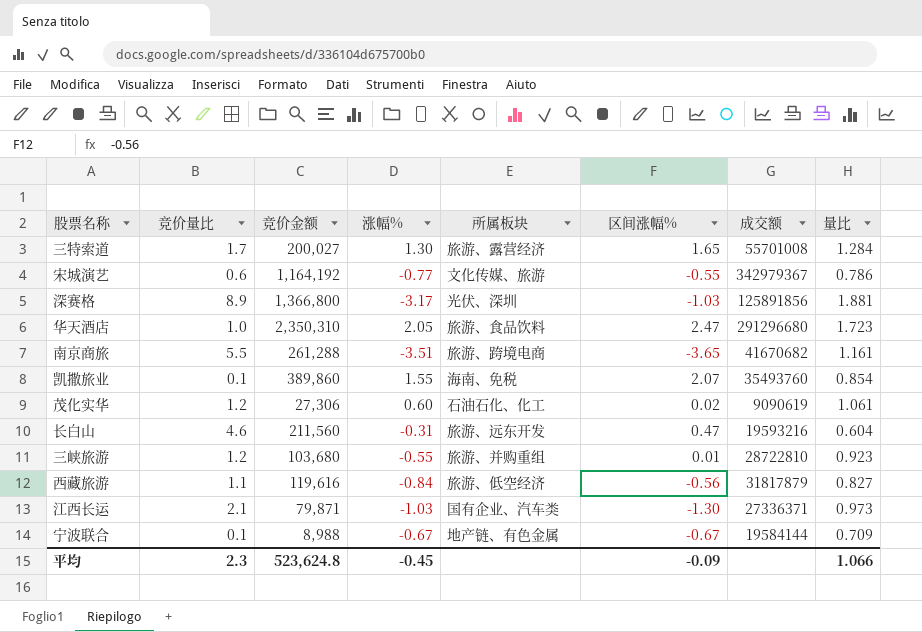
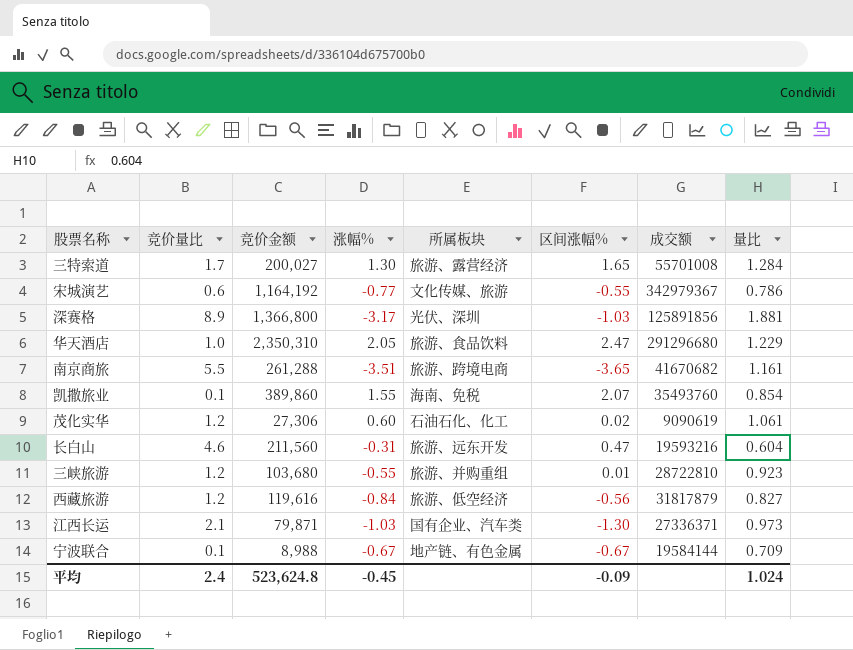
华天酒店 | 量比: 1.723 -> 1.229
西藏旅游 | 竞价量比: 1.1 -> 1.2
平均 | 竞价量比: 2.3 -> 2.4
平均 | 量比: 1.066 -> 1.024

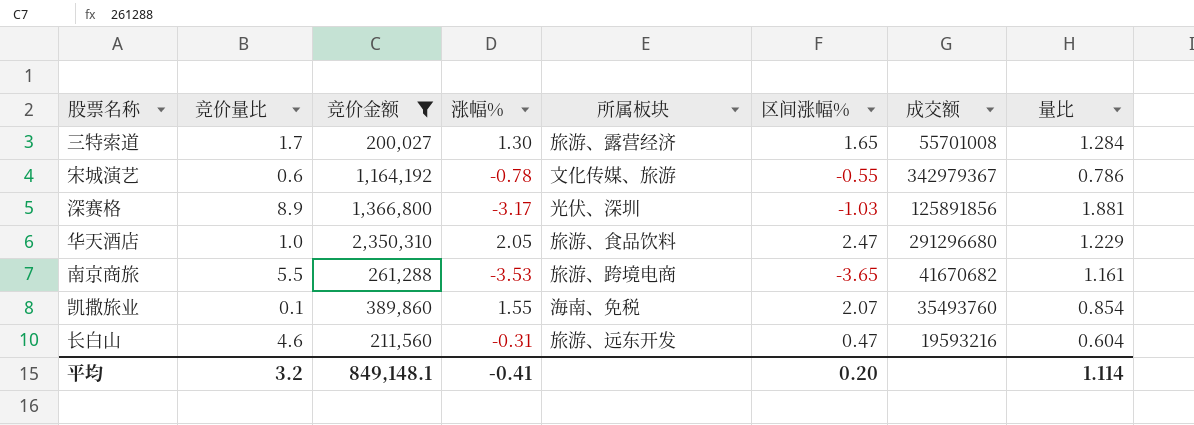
filter: none -> 竞价金额 >= 200,027
宋城演艺 | 涨幅%: -0.77 -> -0.78
南京商旅 | 涨幅%: -3.51 -> -3.53
平均 | 竞价量比: 2.4 -> 3.2
平均 | 竞价金额: 523,624.8 -> 849,148.1
平均 | 涨幅%: -0.45 -> -0.41
平均 | 区间涨幅%: -0.09 -> 0.20
平均 | 量比: 1.024 -> 1.114

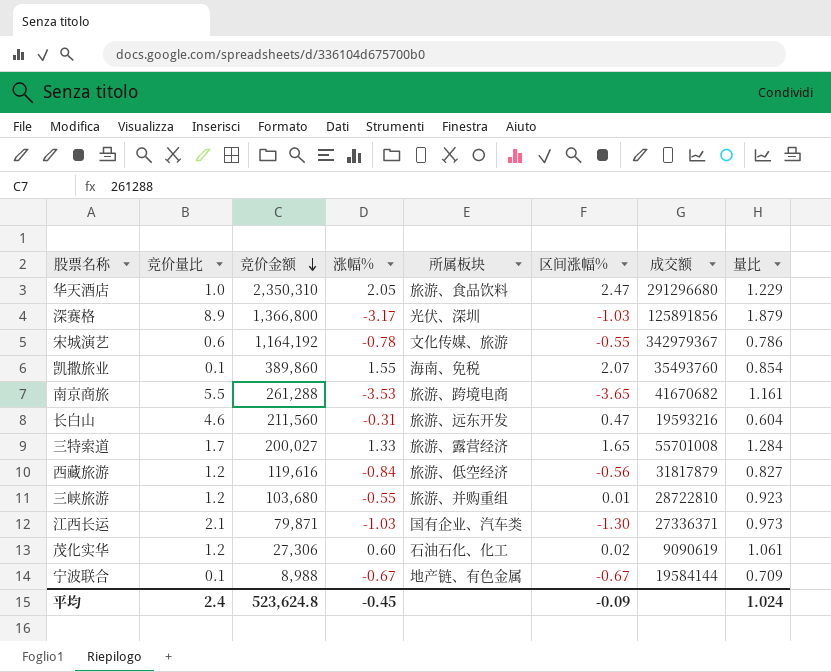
filter: 竞价金额 >= 200,027 -> none
row order: none -> 竞价金额 descending
深赛格 | 量比: 1.881 -> 1.879
三特索道 | 涨幅%: 1.30 -> 1.33
平均 | 竞价量比: 3.2 -> 2.4
平均 | 竞价金额: 849,148.1 -> 523,624.8
平均 | 涨幅%: -0.41 -> -0.45
平均 | 区间涨幅%: 0.20 -> -0.09
平均 | 量比: 1.114 -> 1.024

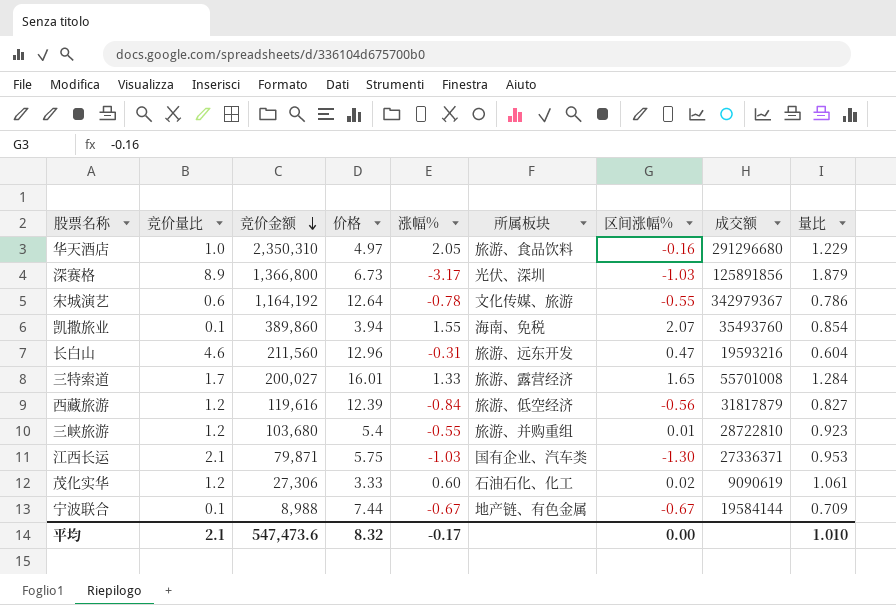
column 价格 | position: none -> 4
row 南京商旅: 5.5 | 261,288 | -3.53 | 旅游、跨境电商 | -3.65 | 41670682 | 1.161 -> none
华天酒店 | 区间涨幅%: 2.47 -> -0.16
江西长运 | 量比: 0.973 -> 0.953
平均 | 竞价量比: 2.4 -> 2.1
平均 | 竞价金额: 523,624.8 -> 547,473.6
平均 | 涨幅%: -0.45 -> -0.17
平均 | 区间涨幅%: -0.09 -> 0.00
平均 | 量比: 1.024 -> 1.010

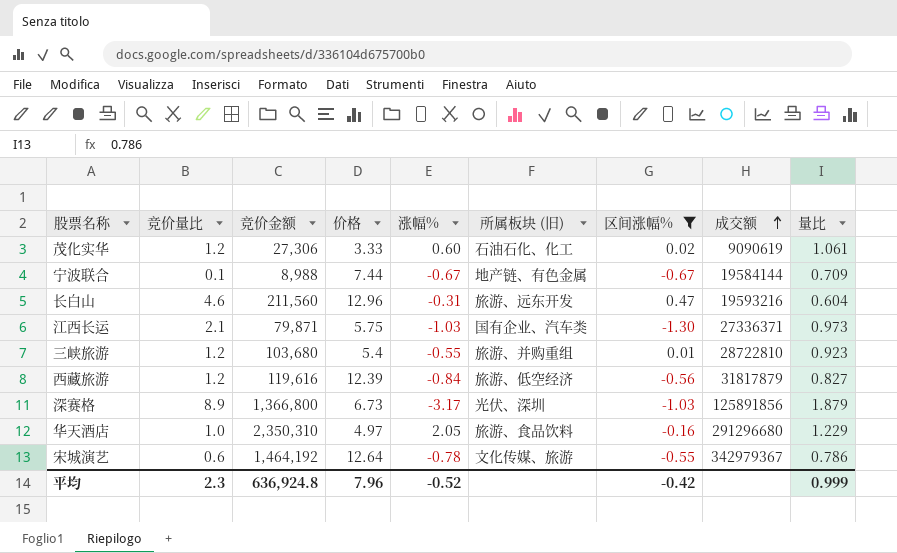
filter: none -> 区间涨幅% <= 0.47
row order: 竞价金额 descending -> 成交额 ascending
column name: 所属板块 -> 所属板块 (旧)
江西长运 | 量比: 0.953 -> 0.973
宋城演艺 | 竞价金额: 1,164,192 -> 1,464,192
平均 | 竞价量比: 2.1 -> 2.3
平均 | 竞价金额: 547,473.6 -> 636,924.8
平均 | 价格: 8.32 -> 7.96
平均 | 涨幅%: -0.17 -> -0.52
平均 | 区间涨幅%: 0.00 -> -0.42
平均 | 量比: 1.010 -> 0.999

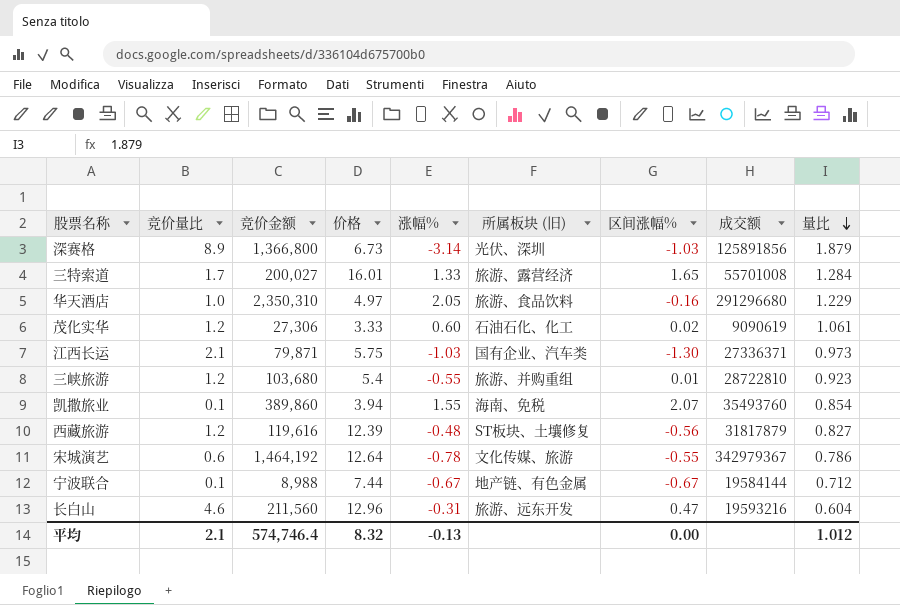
filter: 区间涨幅% <= 0.47 -> none
row order: 成交额 ascending -> 量比 descending
深赛格 | 涨幅%: -3.17 -> -3.14
西藏旅游 | 涨幅%: -0.84 -> -0.48
西藏旅游 | 所属板块 (旧): 旅游、低空经济 -> ST板块、土壤修复
宁波联合 | 量比: 0.709 -> 0.712
平均 | 竞价量比: 2.3 -> 2.1
平均 | 竞价金额: 636,924.8 -> 574,746.4
平均 | 价格: 7.96 -> 8.32
平均 | 涨幅%: -0.52 -> -0.13
平均 | 区间涨幅%: -0.42 -> 0.00
平均 | 量比: 0.999 -> 1.012

